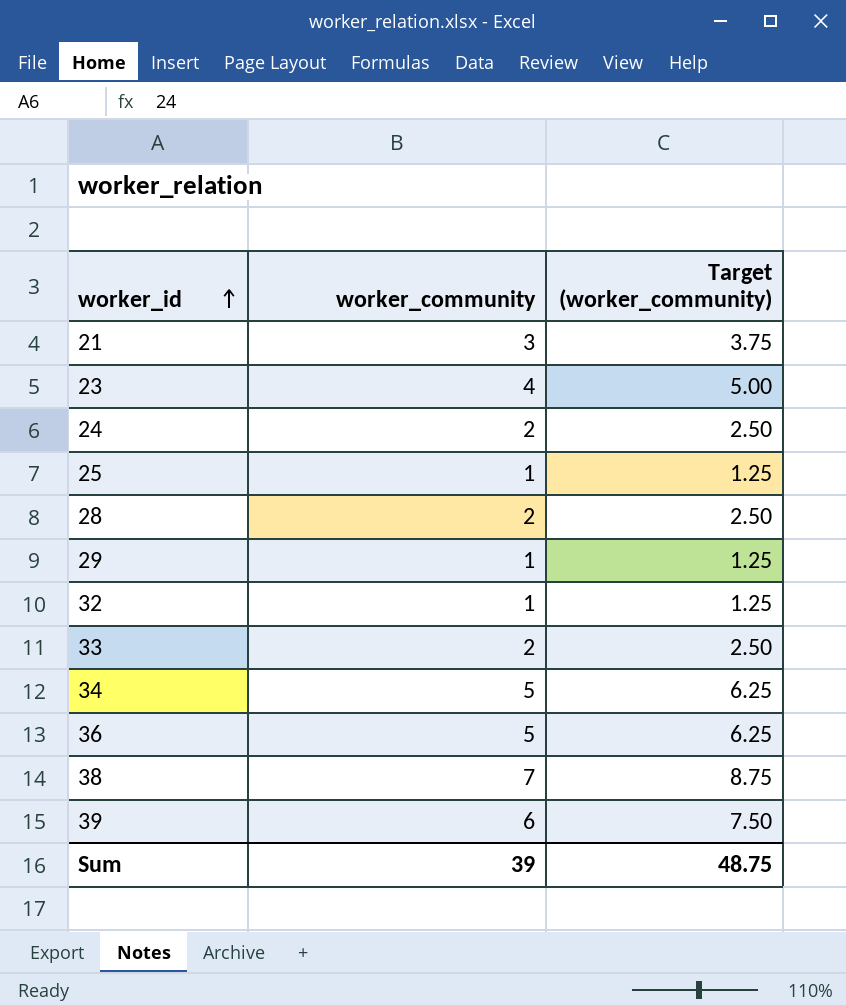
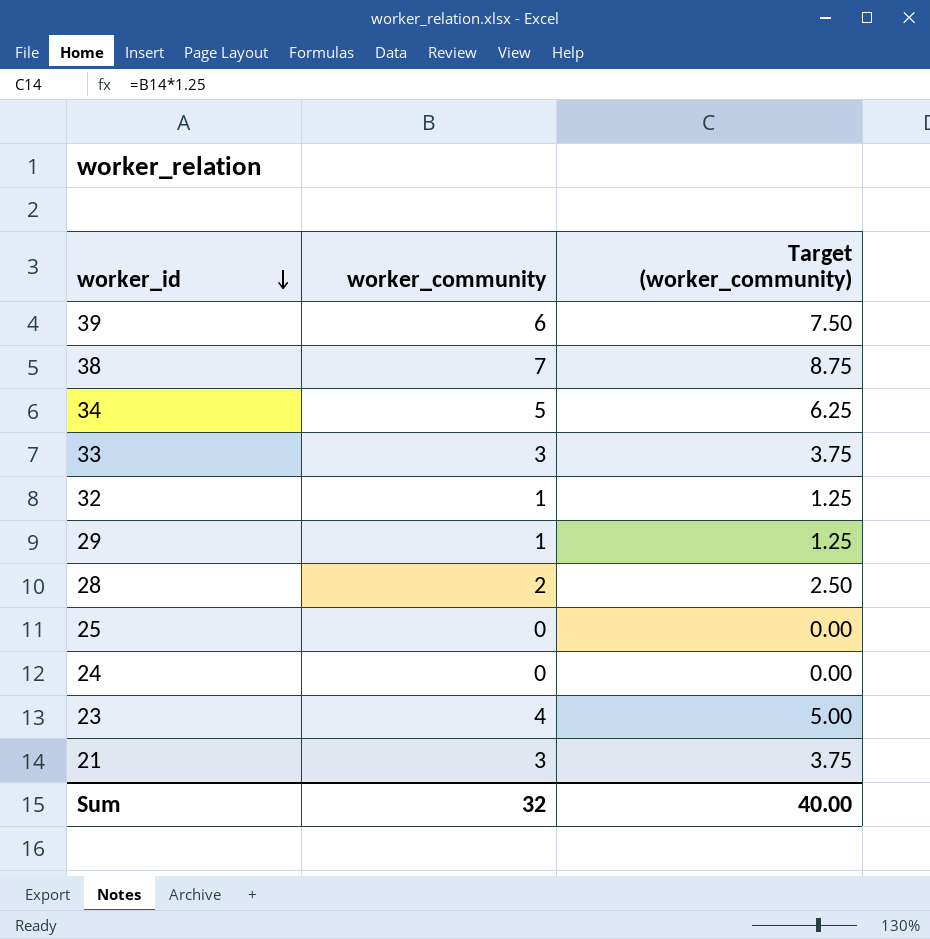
row order: worker_id ascending -> worker_id descending
row 36: 5 | 6.25 -> none
33 | worker_community: 2 -> 3
33 | Target (worker_community): 2.50 -> 3.75
25 | worker_community: 1 -> 0
25 | Target (worker_community): 1.25 -> 0.00
24 | worker_community: 2 -> 0
24 | Target (worker_community): 2.50 -> 0.00
Sum | worker_community: 39 -> 32
Sum | Target (worker_community): 48.75 -> 40.00

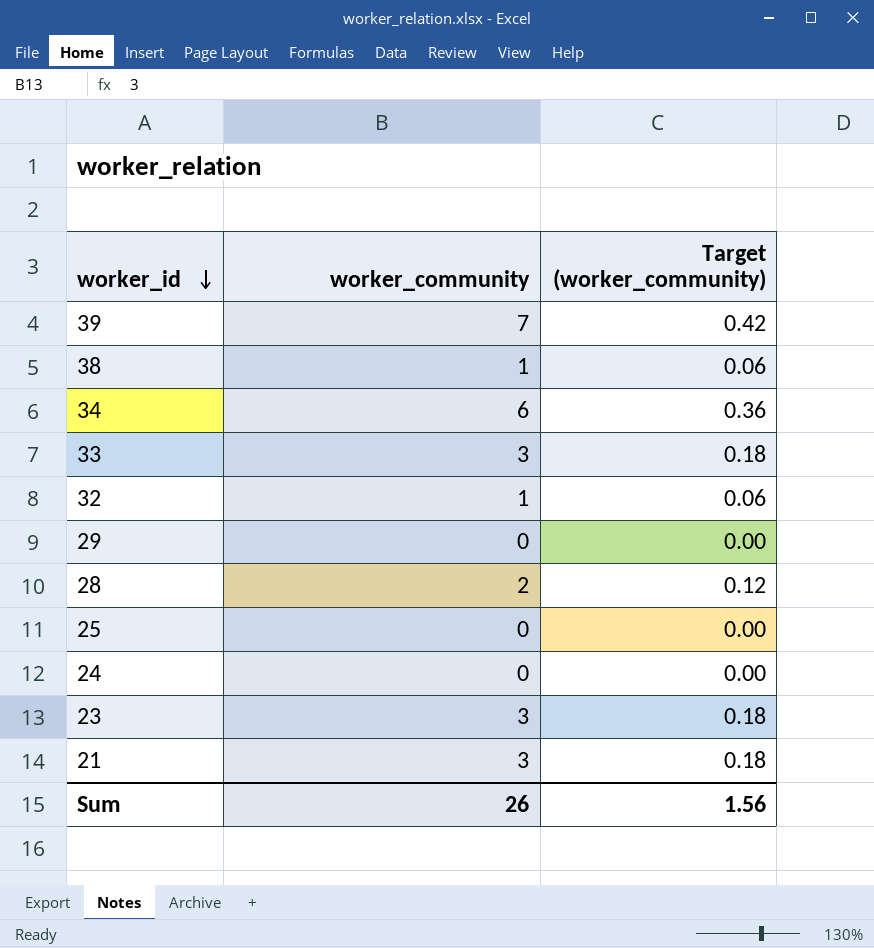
column Target (worker_community) | formula: [worker_community] * 1.25 -> [worker_community] * 0.06
39 | worker_community: 6 -> 7
38 | worker_community: 7 -> 1
34 | worker_community: 5 -> 6
29 | worker_community: 1 -> 0
23 | worker_community: 4 -> 3
Sum | worker_community: 32 -> 26
Sum | Target (worker_community): 40.00 -> 1.56

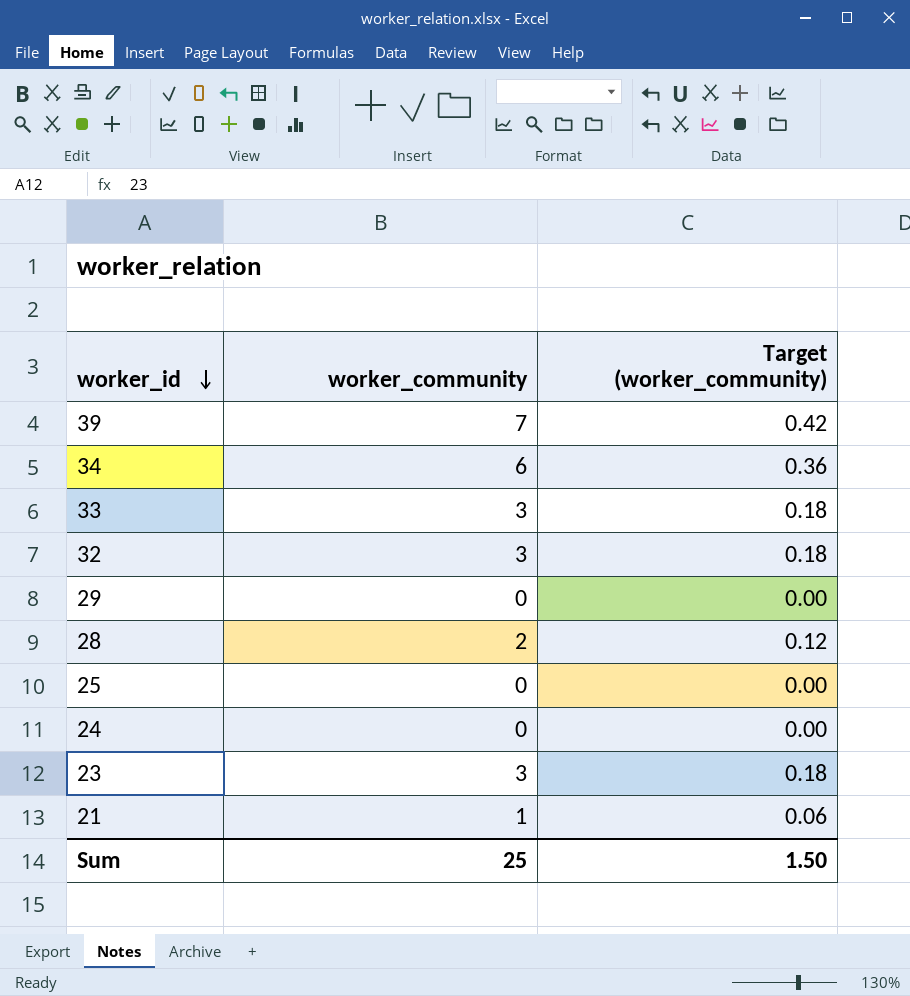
row 38: 1 | 0.06 -> none
32 | worker_community: 1 -> 3
32 | Target (worker_community): 0.06 -> 0.18
21 | worker_community: 3 -> 1
21 | Target (worker_community): 0.18 -> 0.06
Sum | worker_community: 26 -> 25
Sum | Target (worker_community): 1.56 -> 1.50

